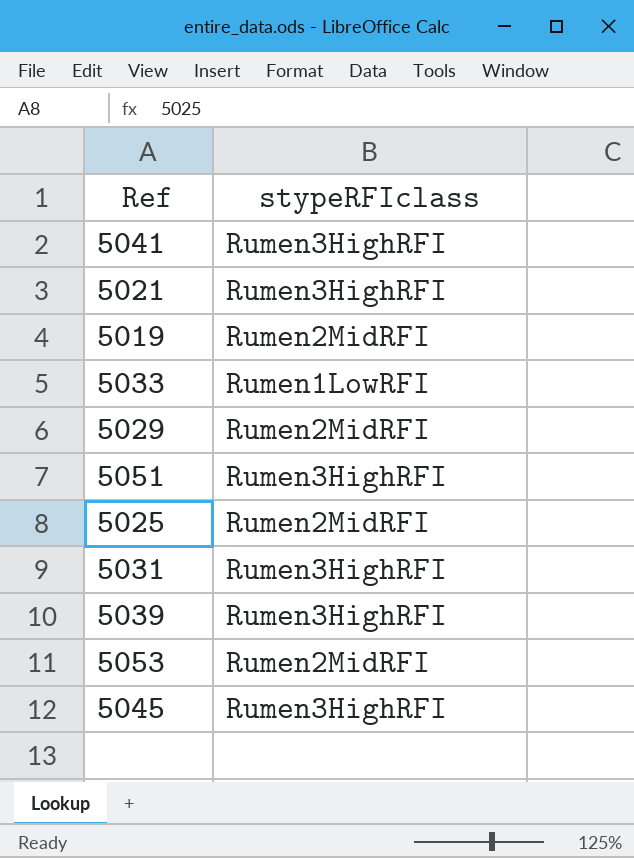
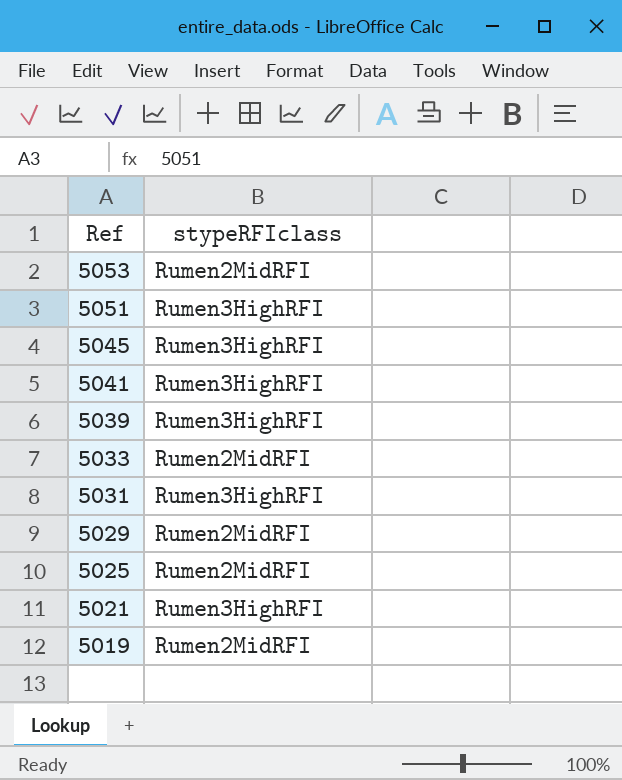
row order: none -> Ref descending
5033 | stypeRFIclass: Rumen1LowRFI -> Rumen2MidRFI

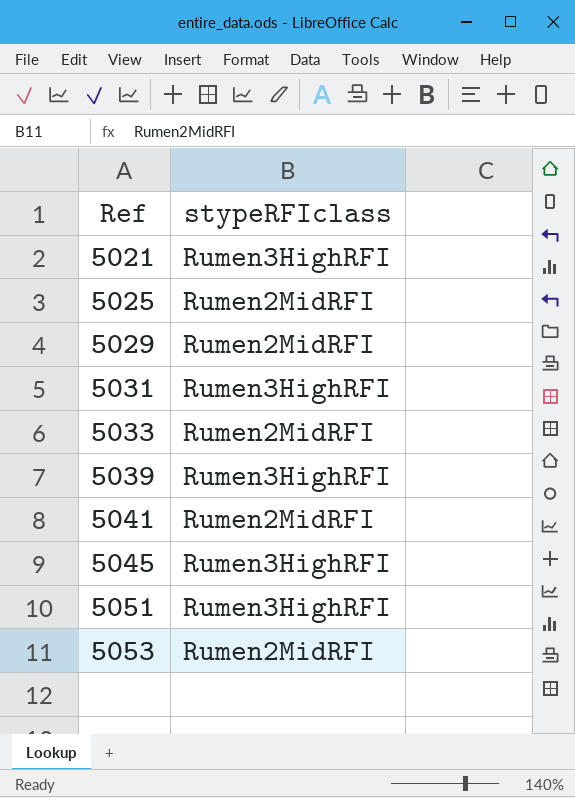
row order: Ref descending -> Ref ascending
row 5019: Rumen2MidRFI -> none
5041 | stypeRFIclass: Rumen3HighRFI -> Rumen2MidRFI

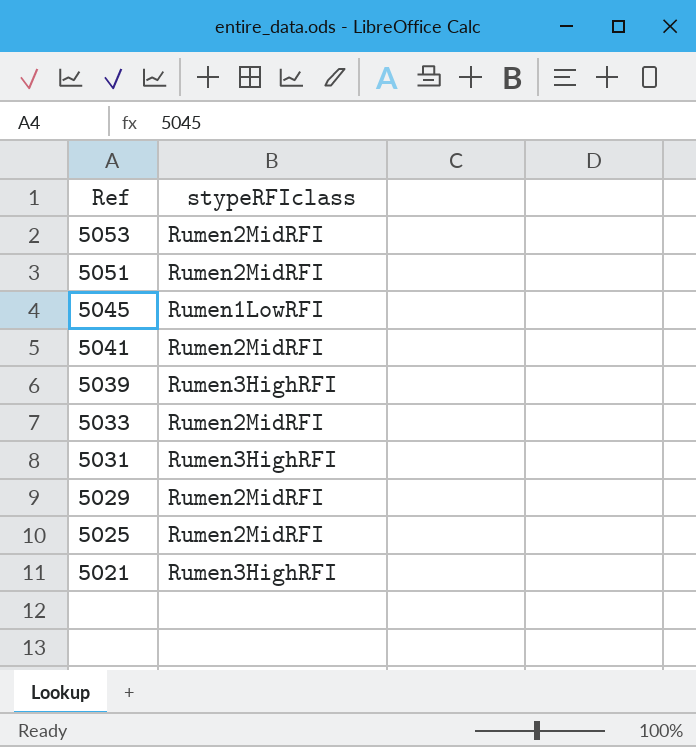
row order: Ref ascending -> Ref descending
5051 | stypeRFIclass: Rumen3HighRFI -> Rumen2MidRFI
5045 | stypeRFIclass: Rumen3HighRFI -> Rumen1LowRFI

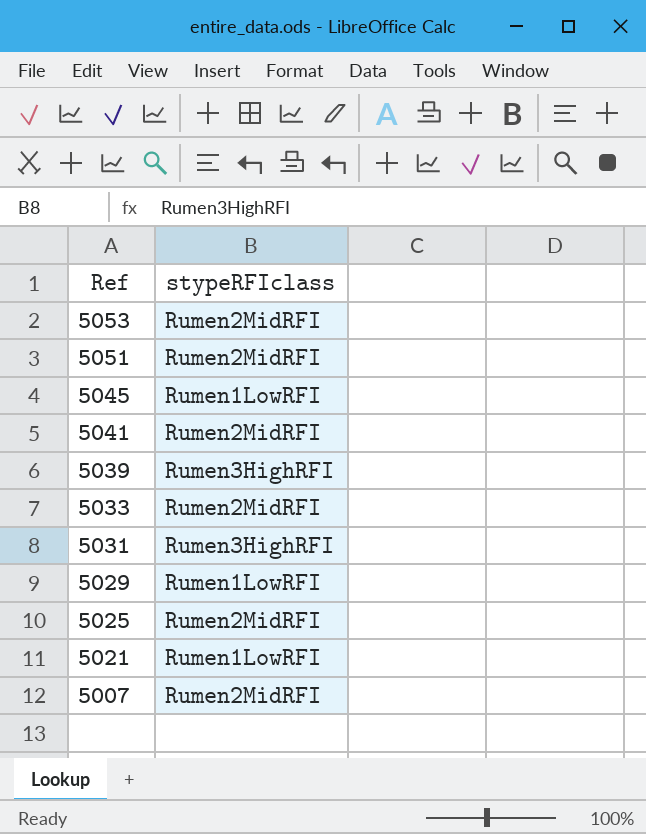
5029 | stypeRFIclass: Rumen2MidRFI -> Rumen1LowRFI
5021 | stypeRFIclass: Rumen3HighRFI -> Rumen1LowRFI
row 5007: none -> Rumen2MidRFI

